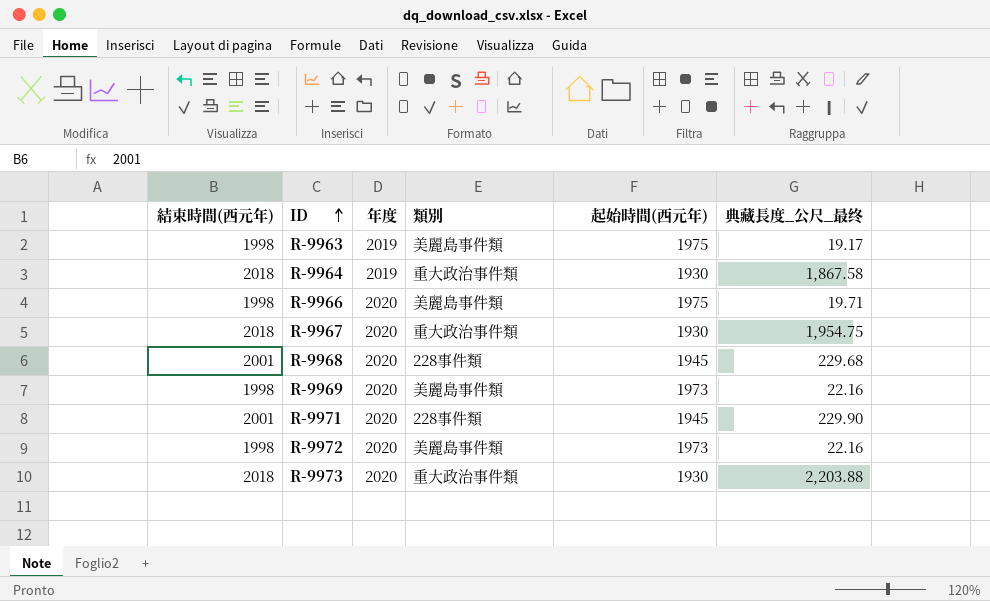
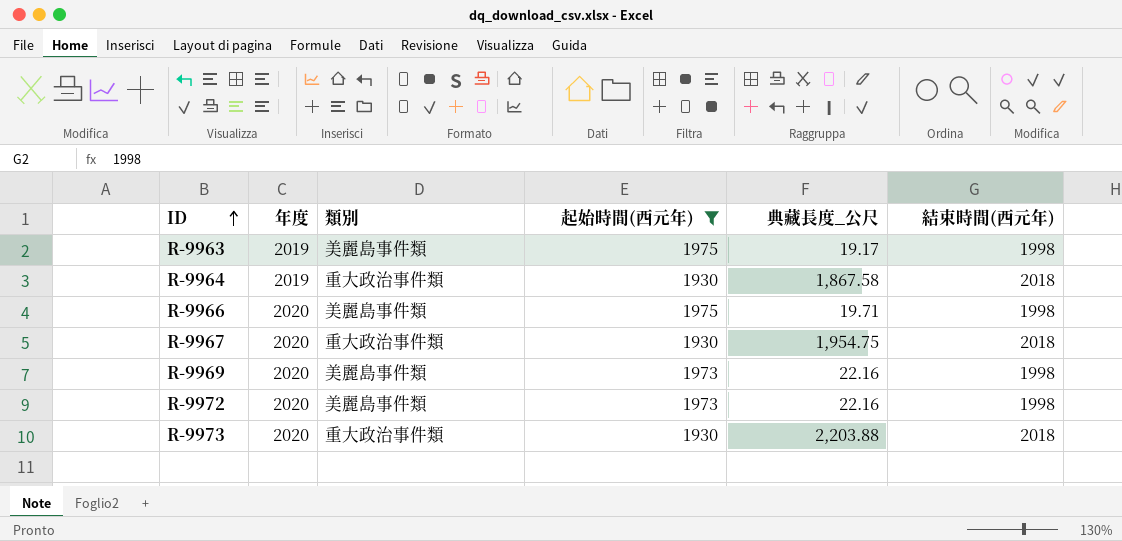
filter: none -> 起始時間(西元年) != 1945
column name: 典藏長度_公尺_最终 -> 典藏長度_公尺
column 結束時間(西元年) | position: 1 -> 6

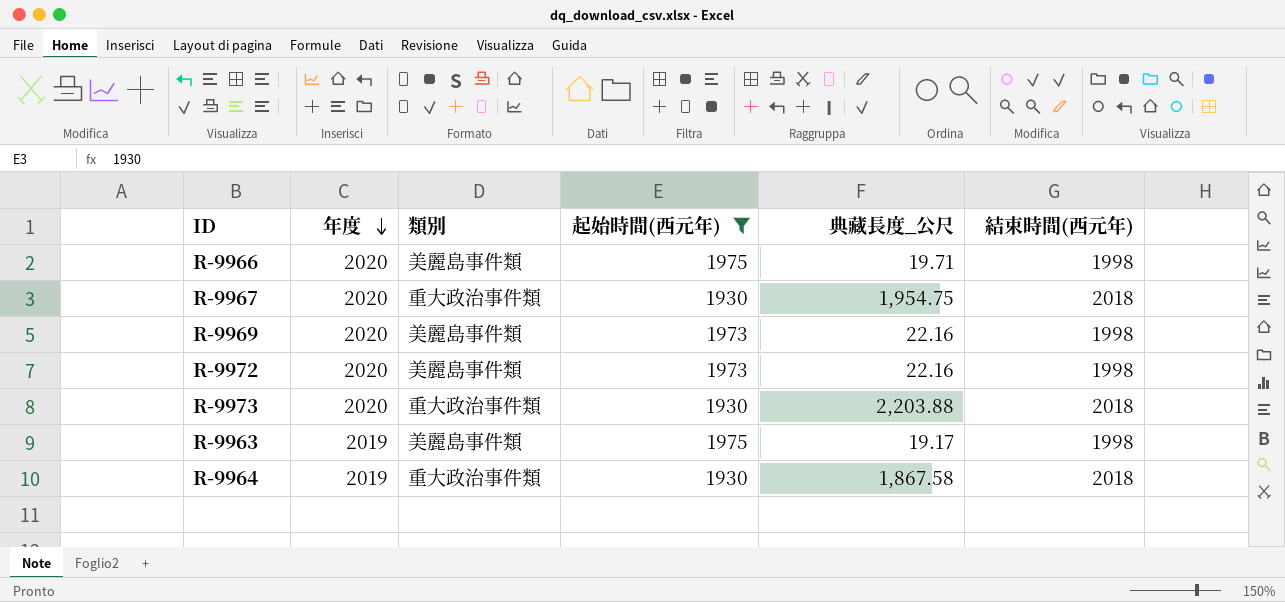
row order: ID ascending -> 年度 descending

